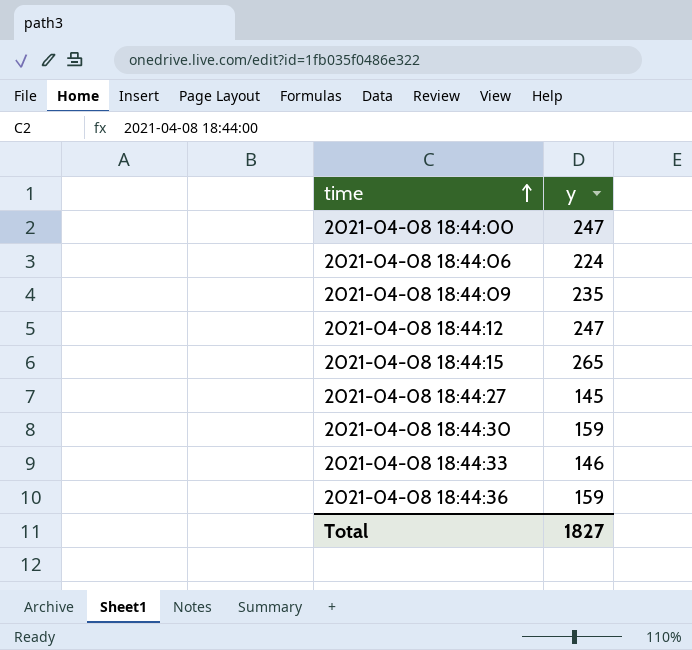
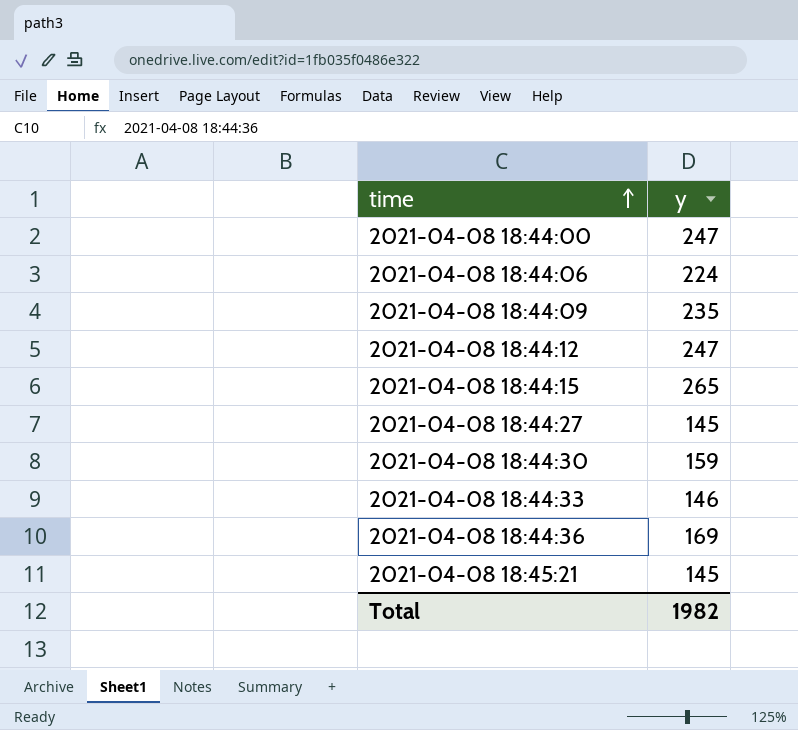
2021-04-08 18:44:36 | y: 159 -> 169
row 2021-04-08 18:45:21: none -> 145
Total | y: 1827 -> 1982

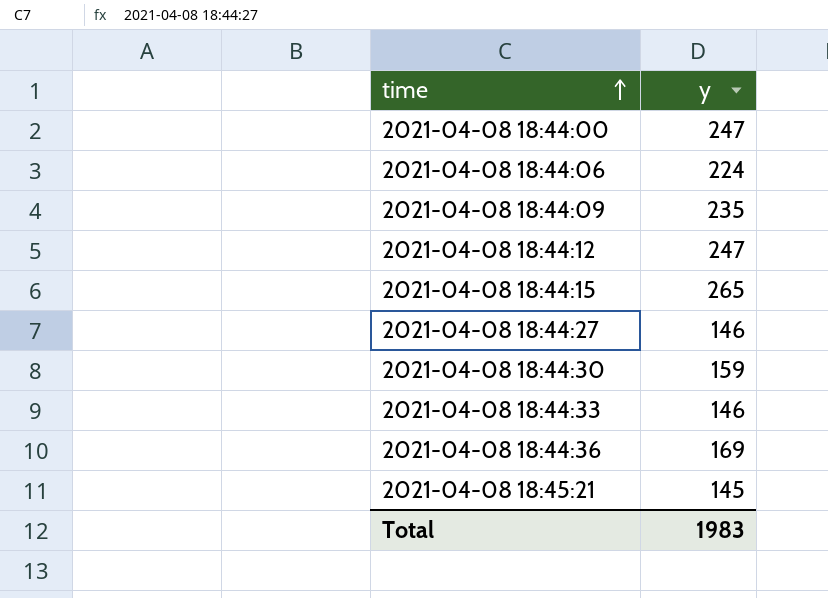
2021-04-08 18:44:27 | y: 145 -> 146
Total | y: 1982 -> 1983

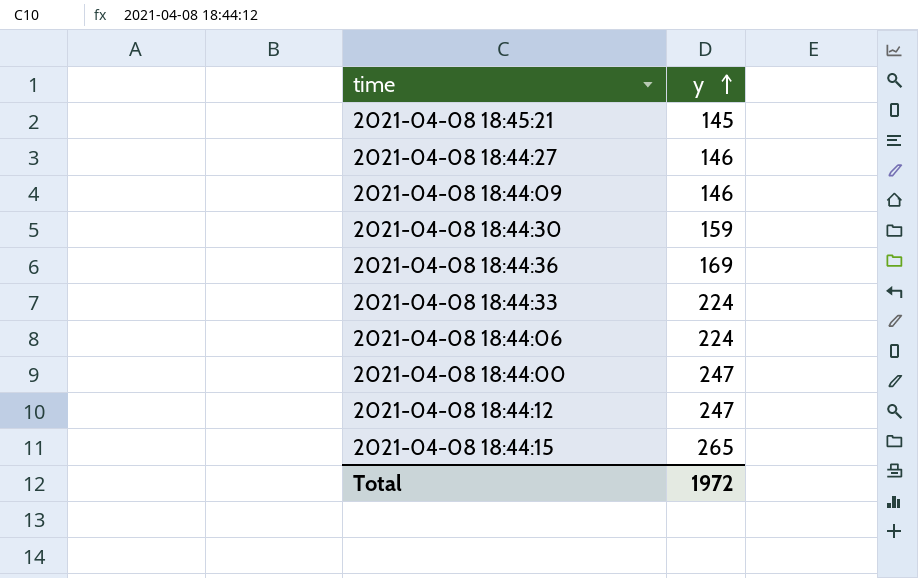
row order: time ascending -> y ascending
2021-04-08 18:44:09 | y: 235 -> 146
2021-04-08 18:44:33 | y: 146 -> 224
Total | y: 1983 -> 1972

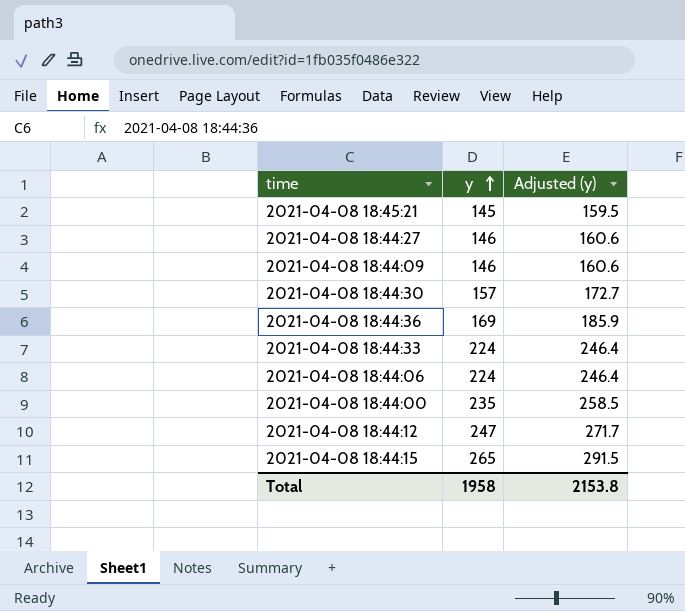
column Adjusted (y) | formula: none -> [y] * 1.1
2021-04-08 18:44:30 | y: 159 -> 157
2021-04-08 18:44:00 | y: 247 -> 235
Total | y: 1972 -> 1958

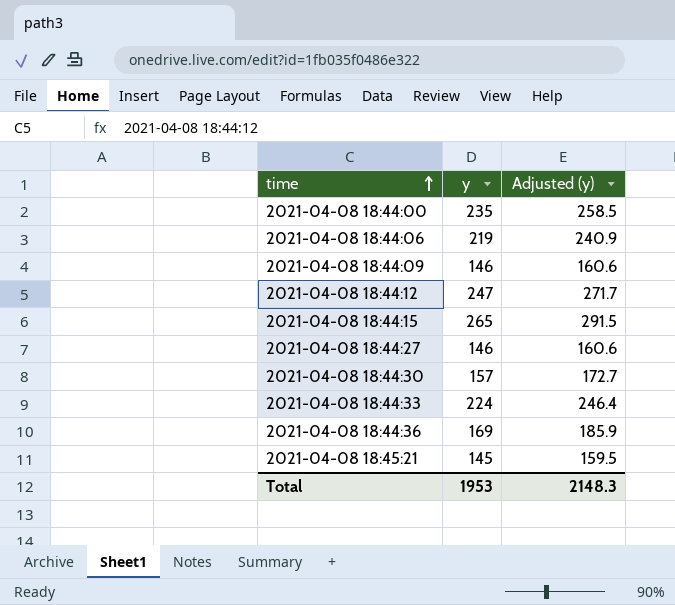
row order: y ascending -> time ascending
2021-04-08 18:44:06 | y: 224 -> 219
2021-04-08 18:44:06 | Adjusted (y): 246.4 -> 240.9
Total | y: 1958 -> 1953
Total | Adjusted (y): 2153.8 -> 2148.3

